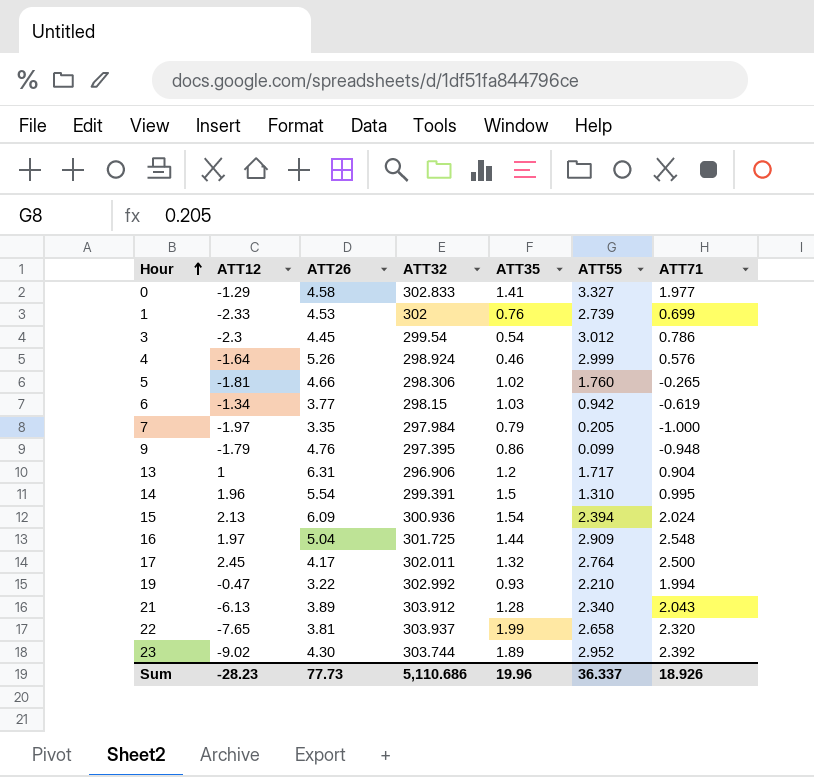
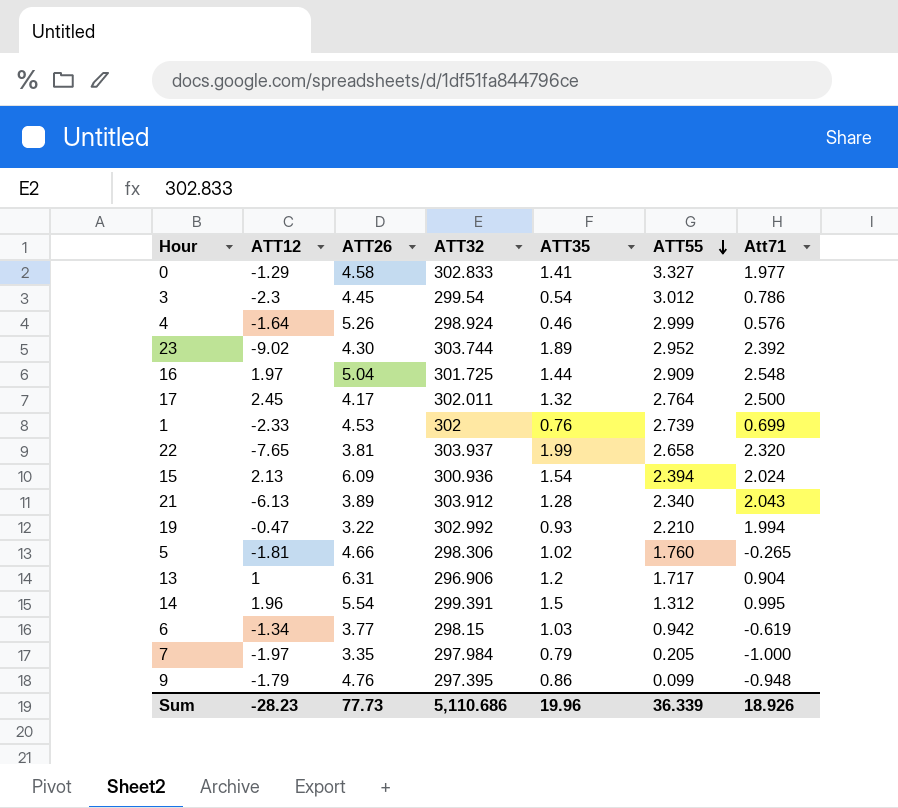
row order: Hour ascending -> ATT55 descending
column name: ATT71 -> Att71
14 | ATT55: 1.310 -> 1.312
Sum | ATT55: 36.337 -> 36.339

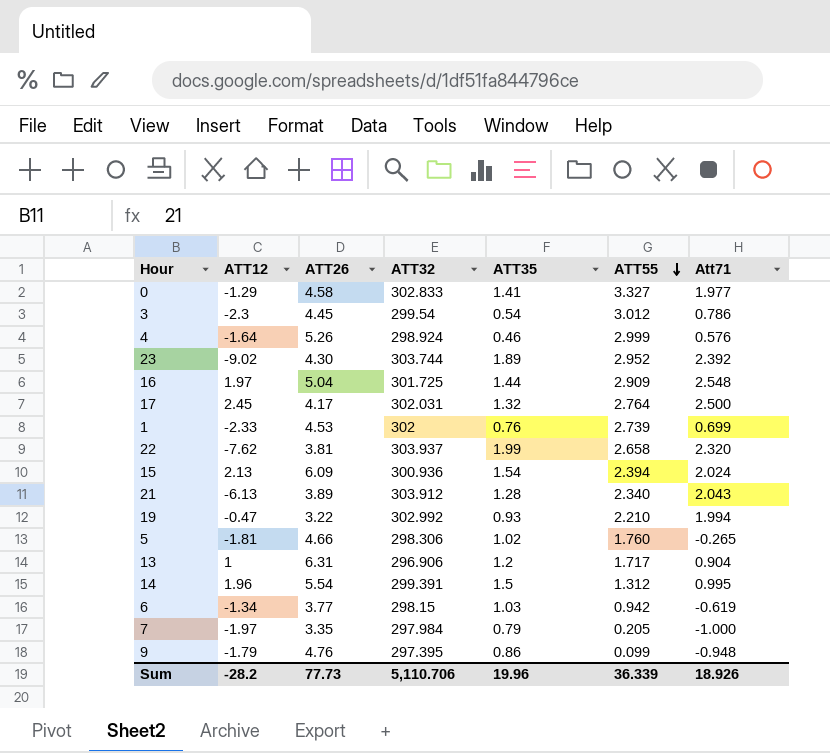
17 | ATT32: 302.011 -> 302.031
22 | ATT12: -7.65 -> -7.62
Sum | ATT12: -28.23 -> -28.2
Sum | ATT32: 5,110.686 -> 5,110.706

